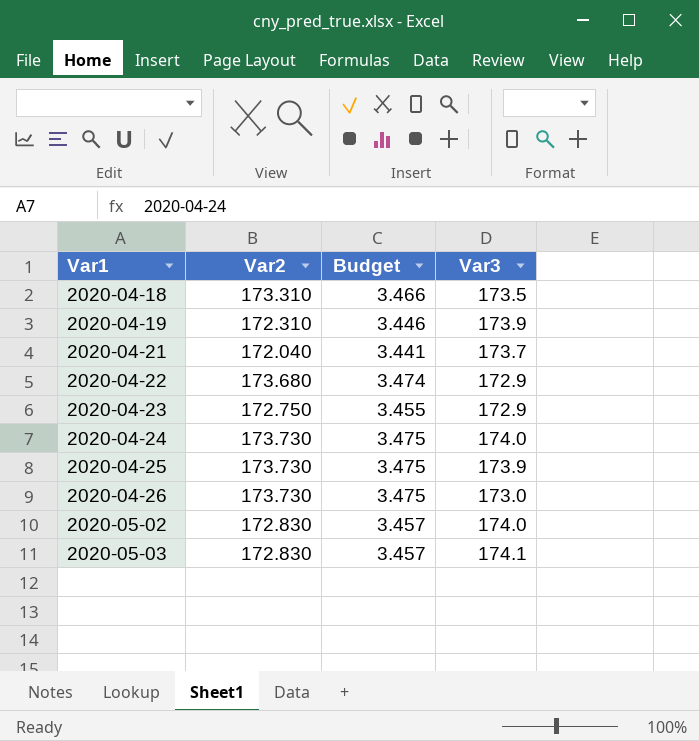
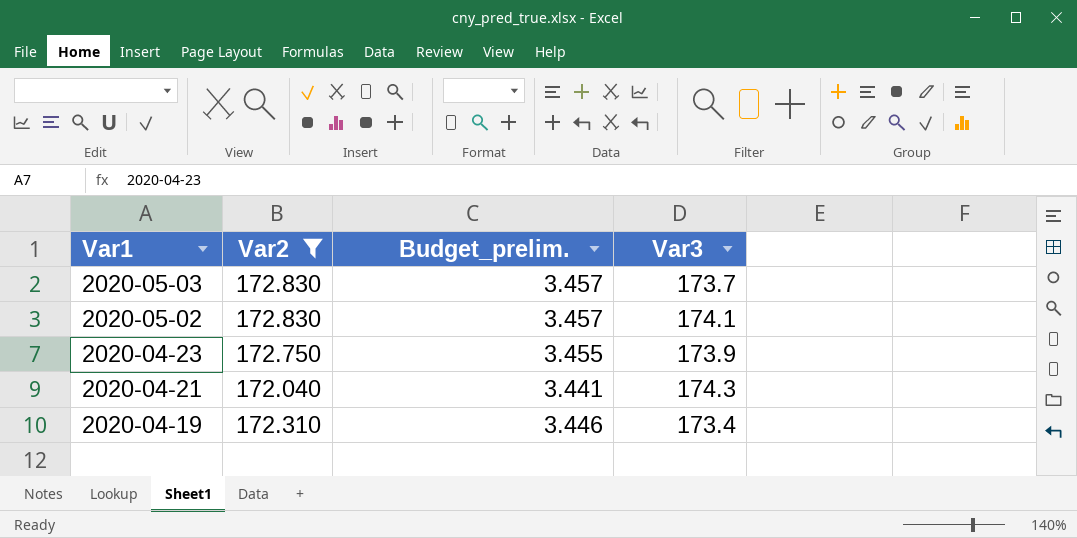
filter: none -> Var2 <= 172.830
row order: Var1 ascending -> Var1 descending
column name: Budget -> Budget_prelim.
2020-05-03 | Var3: 174.1 -> 173.7
2020-05-02 | Var3: 174.0 -> 174.1
2020-04-23 | Var3: 172.9 -> 173.9
2020-04-21 | Var3: 173.7 -> 174.3
2020-04-19 | Var3: 173.9 -> 173.4

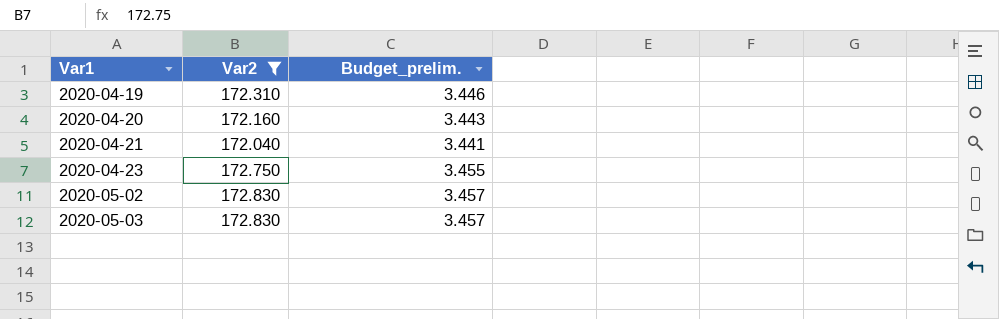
row order: Var1 descending -> Var1 ascending
column Var3 | position: 4 -> none
row 2020-04-20: none -> 172.160 | 3.443

